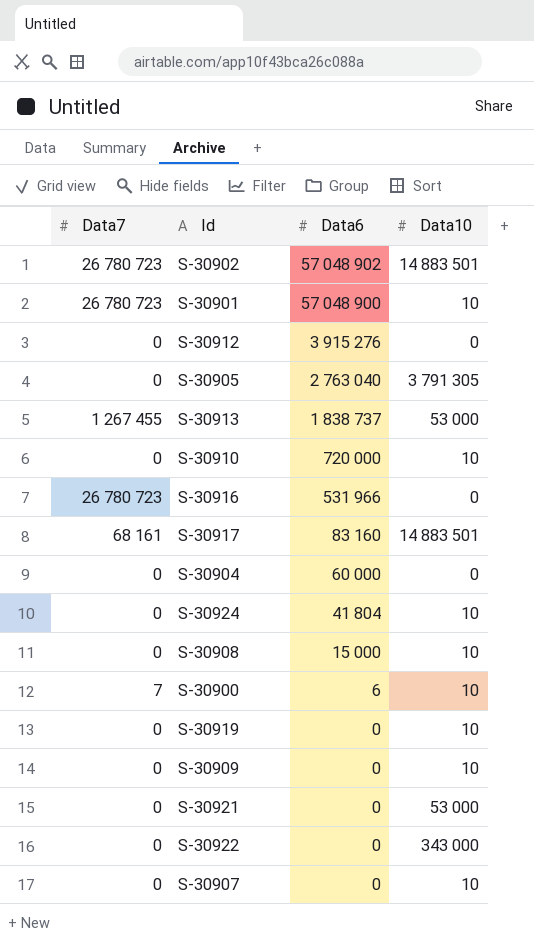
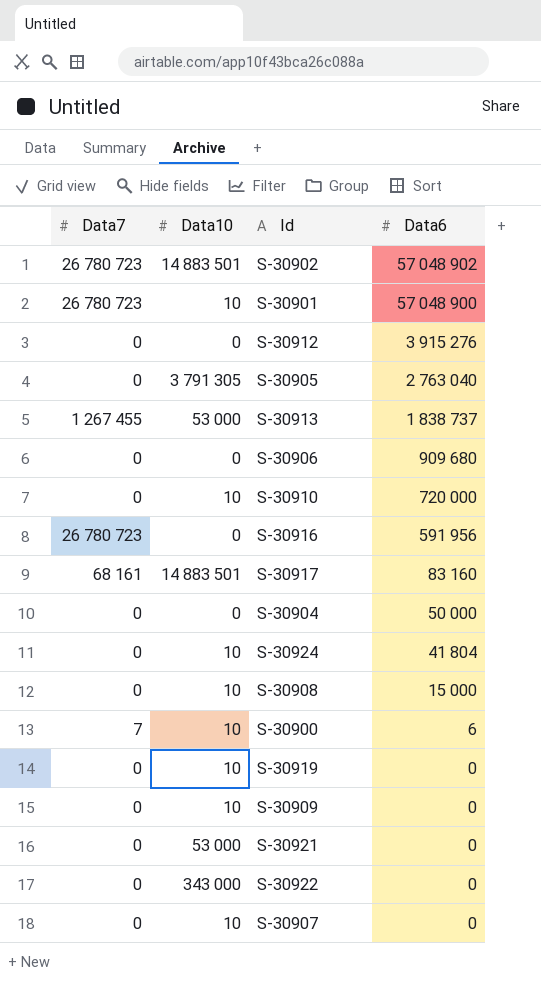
column Data10 | position: 4 -> 2
row S-30906: none -> 0 | 0 | 909 680
S-30916 | Data6: 531 966 -> 591 956
S-30904 | Data6: 60 000 -> 50 000

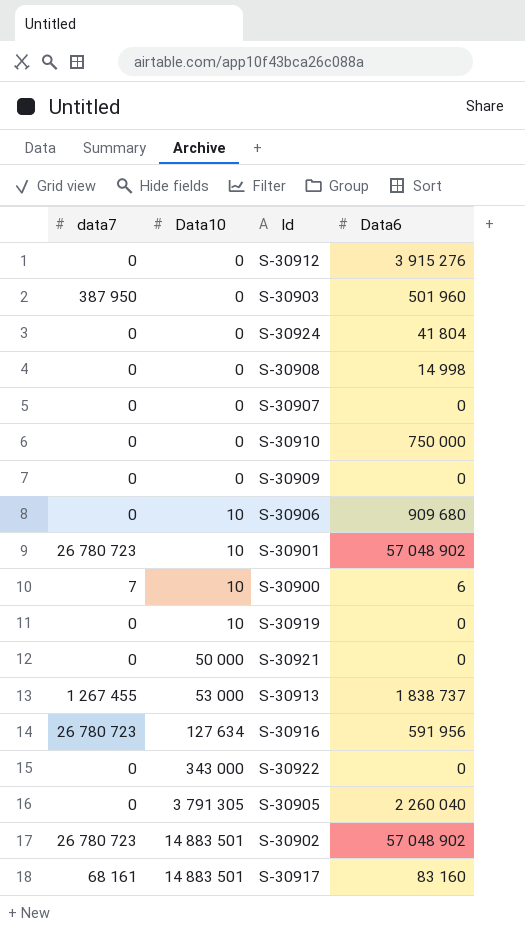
row order: Data6 descending -> Data10 ascending
column name: Data7 -> data7
row S-30904: 0 | 0 | 50 000 -> none
row S-30903: none -> 387 950 | 0 | 501 960
S-30924 | Data10: 10 -> 0
S-30908 | Data10: 10 -> 0
S-30908 | Data6: 15 000 -> 14 998
S-30907 | Data10: 10 -> 0
S-30910 | Data10: 10 -> 0
S-30910 | Data6: 720 000 -> 750 000
S-30909 | Data10: 10 -> 0
S-30906 | Data10: 0 -> 10
S-30901 | Data6: 57 048 900 -> 57 048 902
S-30921 | Data10: 53 000 -> 50 000
S-30916 | Data10: 0 -> 127 634
S-30905 | Data6: 2 763 040 -> 2 260 040

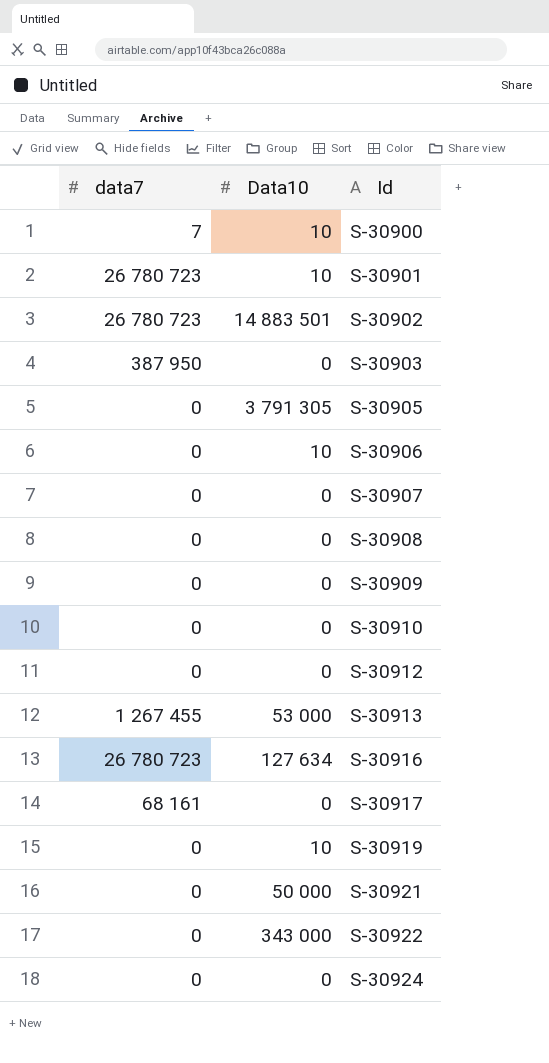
row order: Data10 ascending -> Id ascending
column Data6 | position: 4 -> none
S-30917 | Data10: 14 883 501 -> 0

